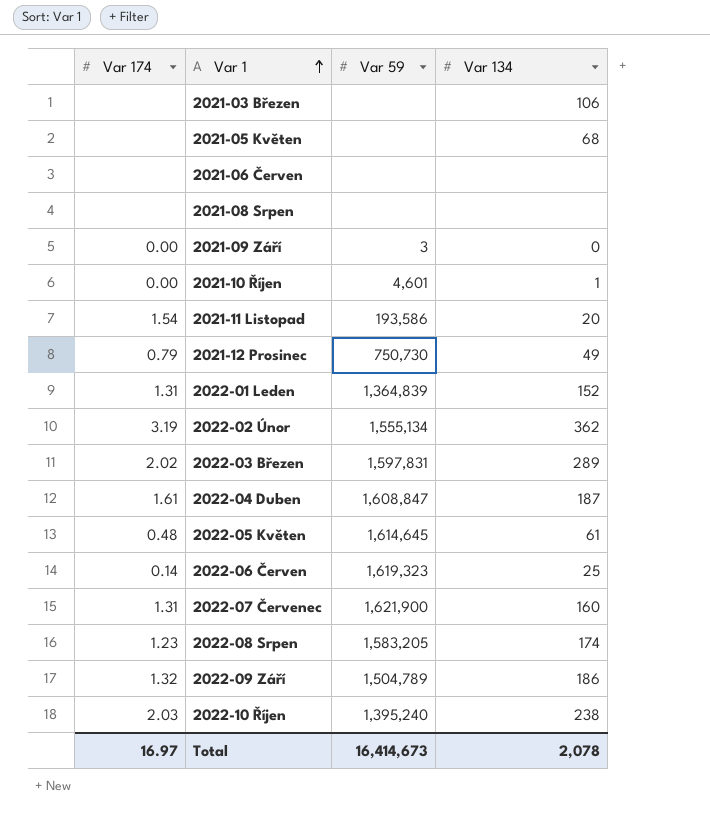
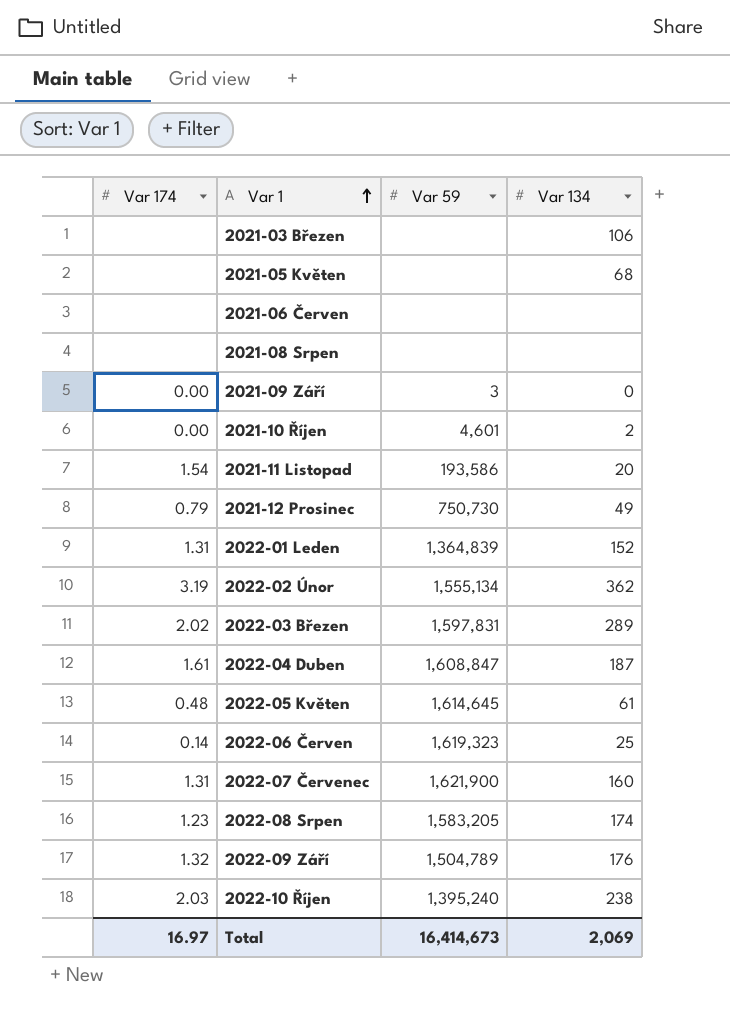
2021-10 Říjen | Var 134: 1 -> 2
2022-09 Září | Var 134: 186 -> 176
Total | Var 134: 2,078 -> 2,069

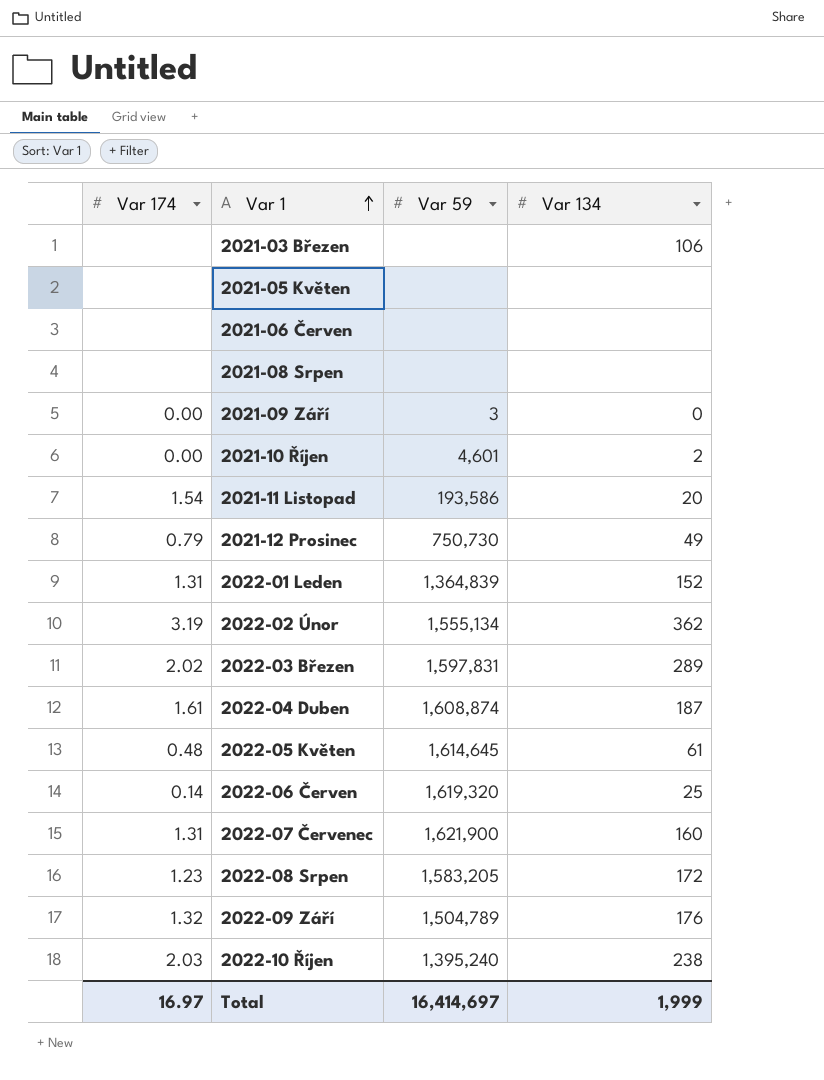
2021-05 Květen | Var 134: 68 -> none
2022-04 Duben | Var 59: 1,608,847 -> 1,608,874
2022-06 Červen | Var 59: 1,619,323 -> 1,619,320
2022-08 Srpen | Var 134: 174 -> 172
Total | Var 59: 16,414,673 -> 16,414,697
Total | Var 134: 2,069 -> 1,999

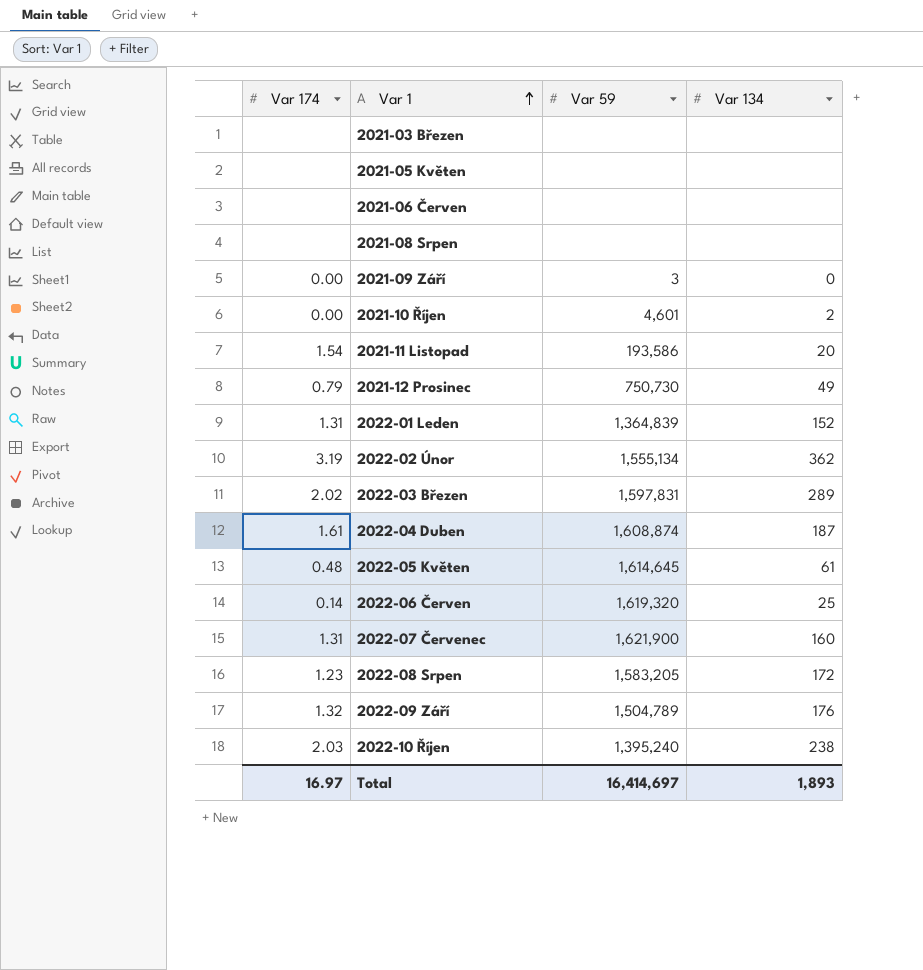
2021-03 Březen | Var 134: 106 -> none
Total | Var 134: 1,999 -> 1,893

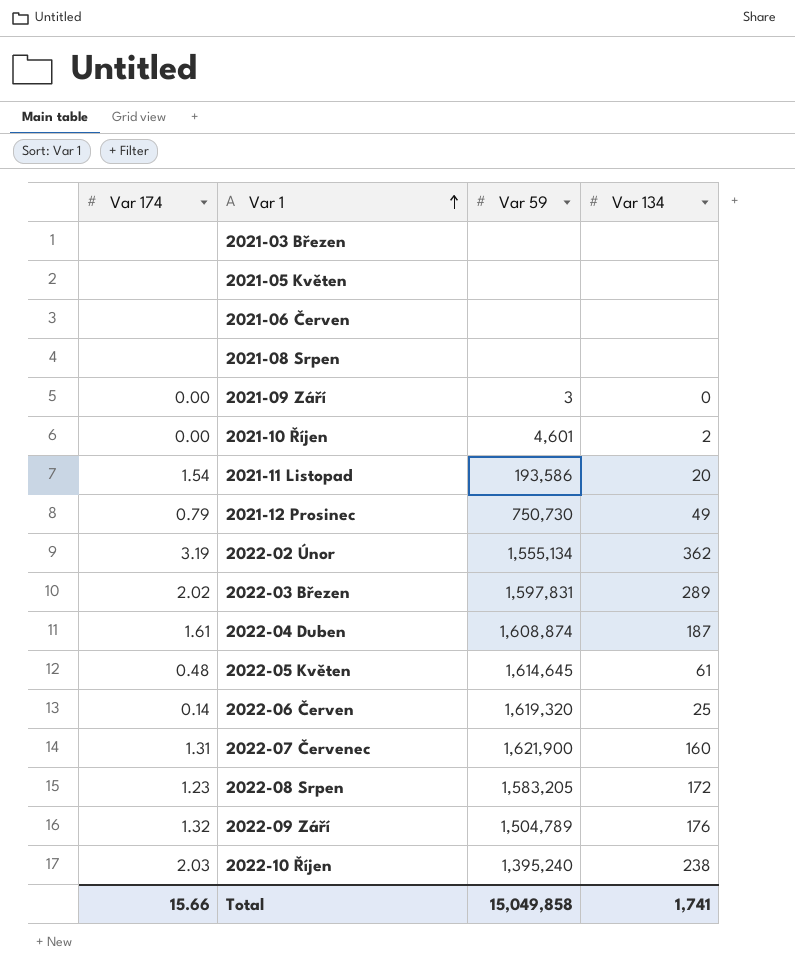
row 2022-01 Leden: 1.31 | 1,364,839 | 152 -> none
Total | Var 174: 16.97 -> 15.66
Total | Var 59: 16,414,697 -> 15,049,858
Total | Var 134: 1,893 -> 1,741

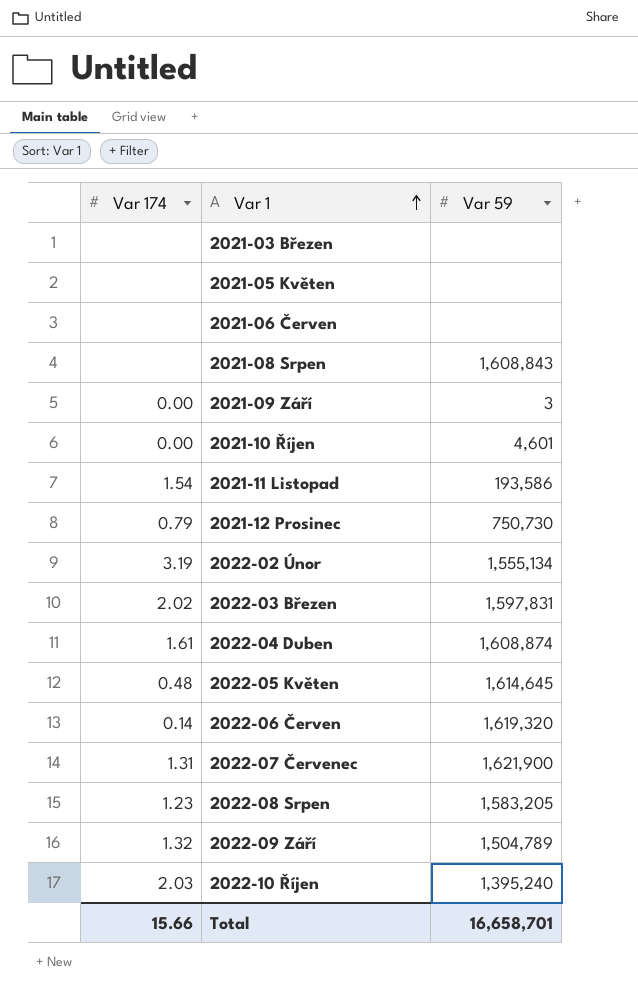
column Var 134 | position: 4 -> none
2021-08 Srpen | Var 59: none -> 1,608,843
Total | Var 59: 15,049,858 -> 16,658,701

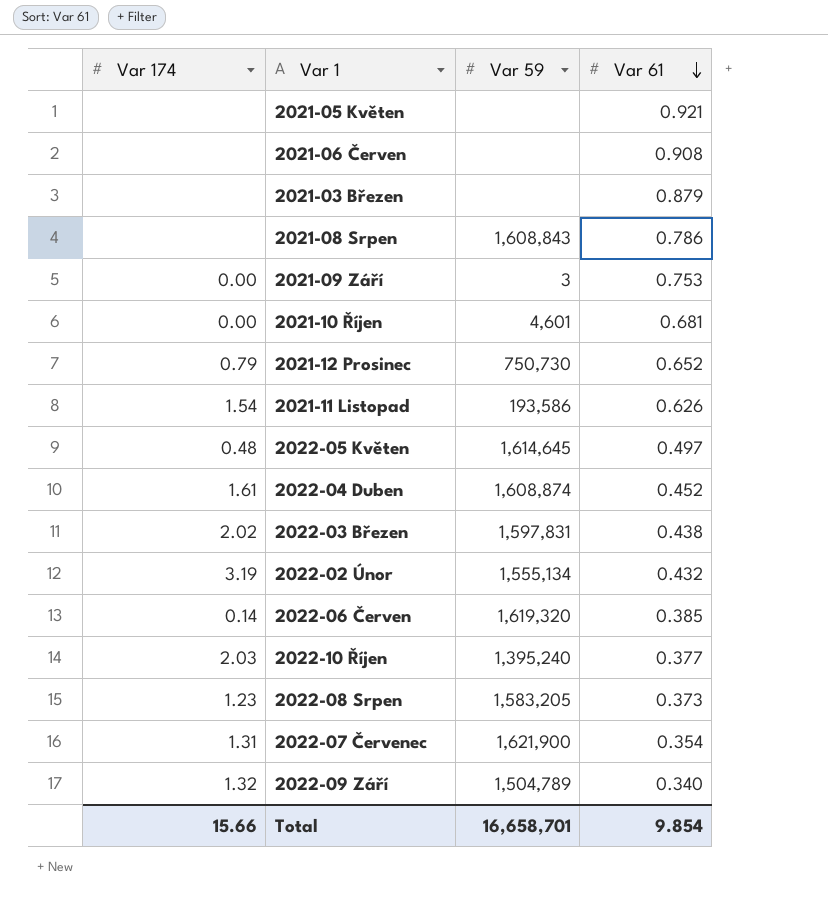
row order: Var 1 ascending -> Var 61 descending
column Var 61 | position: none -> 4

